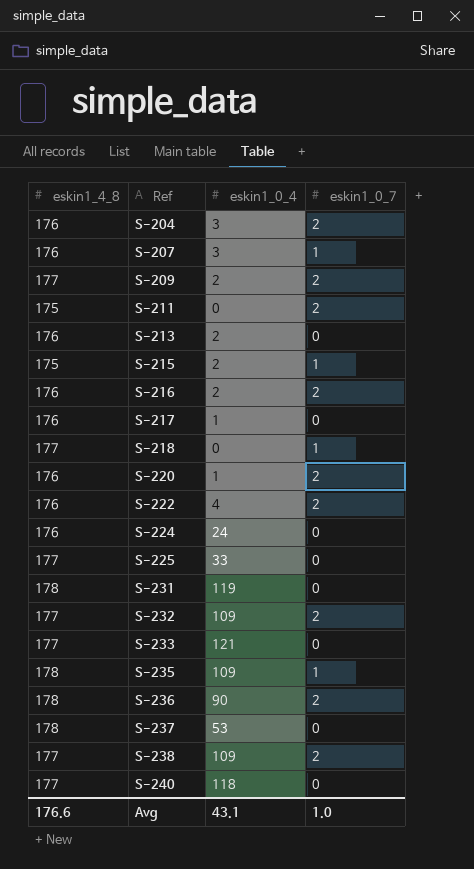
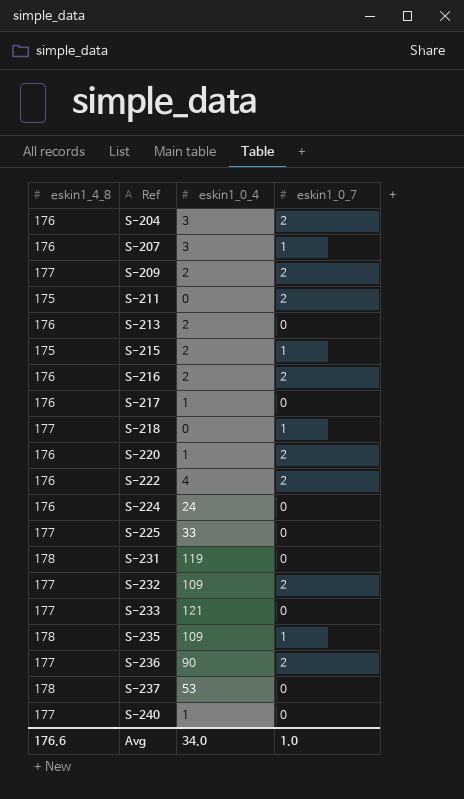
row S-238: 177 | 109 | 2 -> none
S-236 | eskin1_4_8: 178 -> 177
S-240 | eskin1_0_4: 118 -> 1
Avg | eskin1_0_4: 43.1 -> 34.0

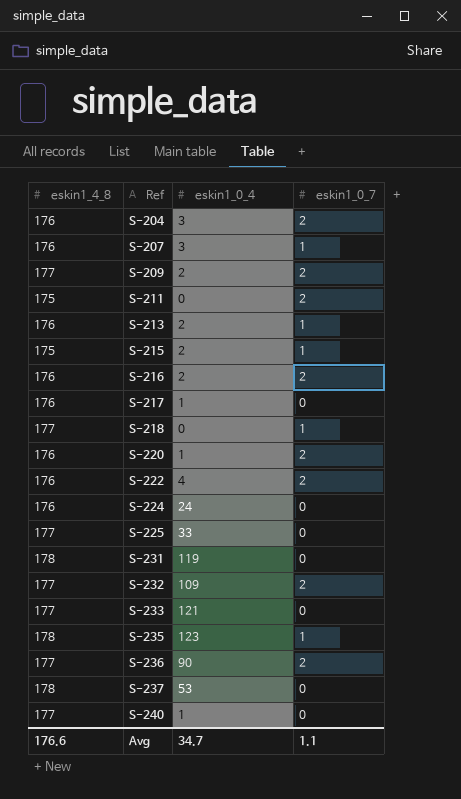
S-213 | eskin1_0_7: 0 -> 1
S-235 | eskin1_0_4: 109 -> 123
Avg | eskin1_0_4: 34.0 -> 34.7
Avg | eskin1_0_7: 1.0 -> 1.1

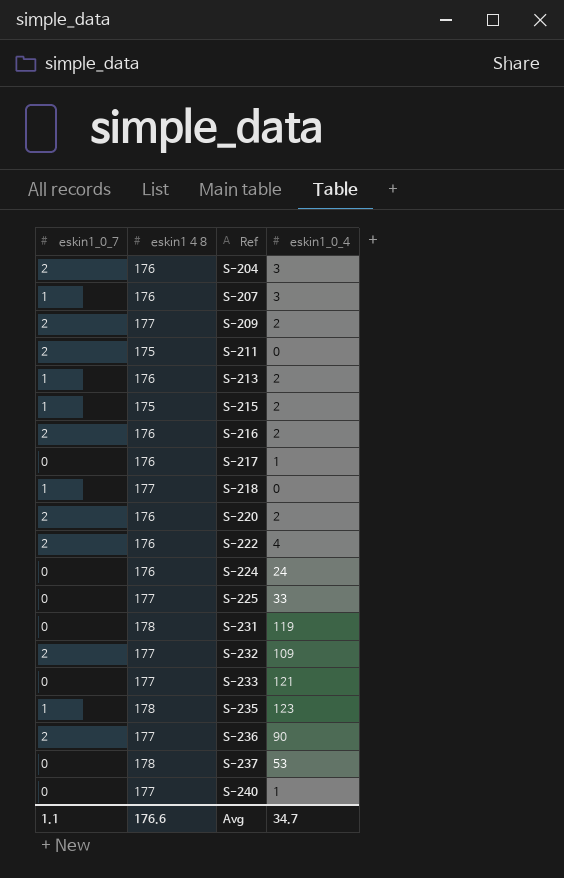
column eskin1_0_7 | position: 4 -> 1
column name: eskin1_4_8 -> eskin1 4 8
S-220 | eskin1_0_4: 1 -> 2

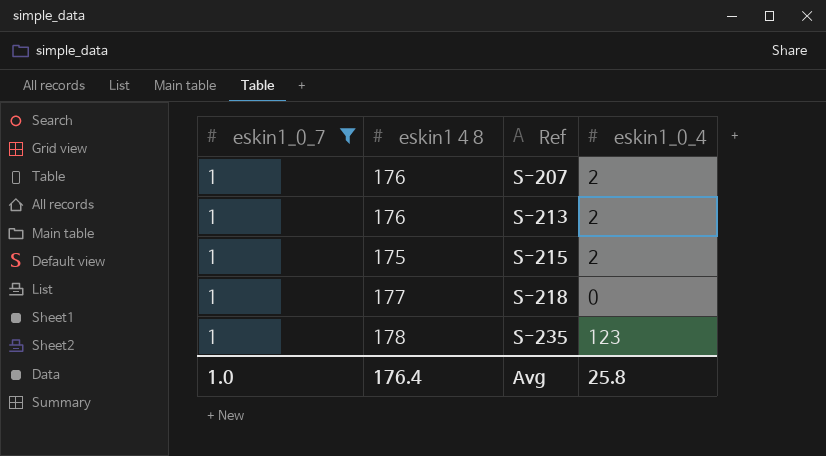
filter: none -> eskin1_0_7 = 1
S-207 | eskin1_0_4: 3 -> 2
Avg | eskin1_0_7: 1.1 -> 1.0
Avg | eskin1 4 8: 176.6 -> 176.4
Avg | eskin1_0_4: 34.7 -> 25.8

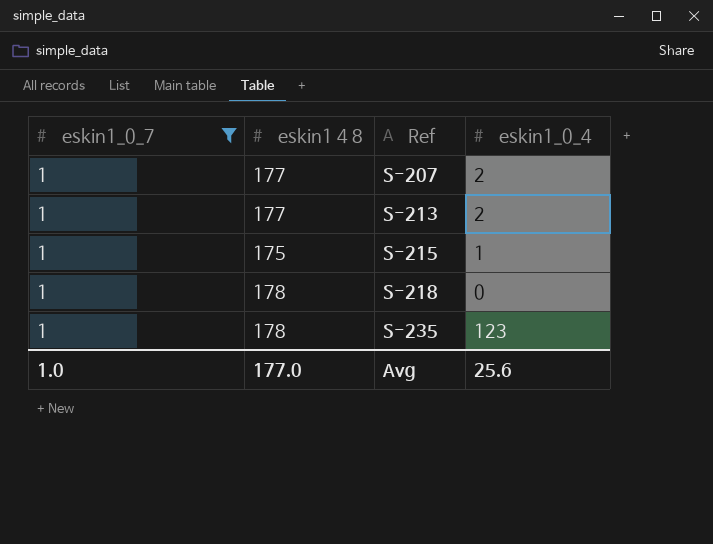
S-207 | eskin1 4 8: 176 -> 177
S-213 | eskin1 4 8: 176 -> 177
S-215 | eskin1_0_4: 2 -> 1
S-218 | eskin1 4 8: 177 -> 178
Avg | eskin1 4 8: 176.4 -> 177.0
Avg | eskin1_0_4: 25.8 -> 25.6

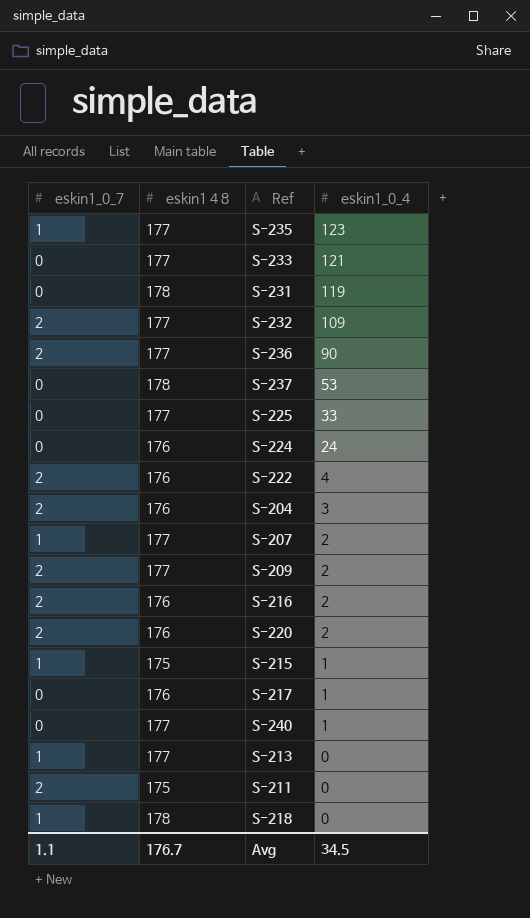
filter: eskin1_0_7 = 1 -> none
row order: Ref ascending -> eskin1_0_4 descending
S-235 | eskin1 4 8: 178 -> 177
S-213 | eskin1_0_4: 2 -> 0
Avg | eskin1_0_7: 1.0 -> 1.1
Avg | eskin1 4 8: 177.0 -> 176.7
Avg | eskin1_0_4: 25.6 -> 34.5

